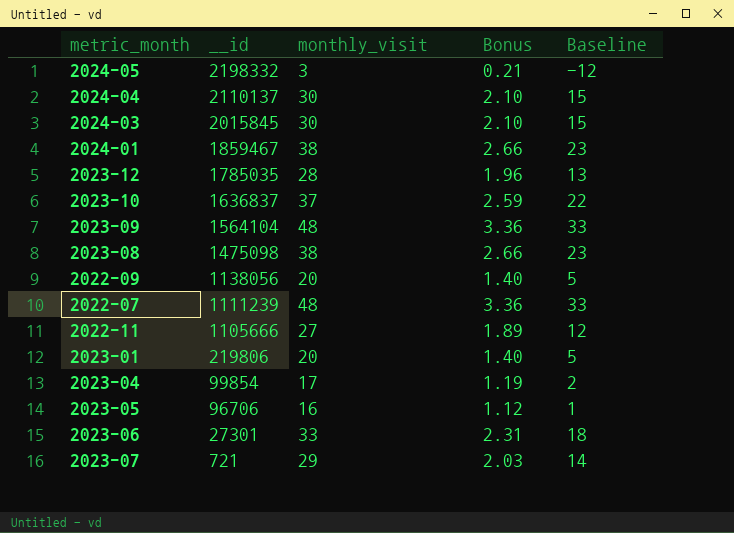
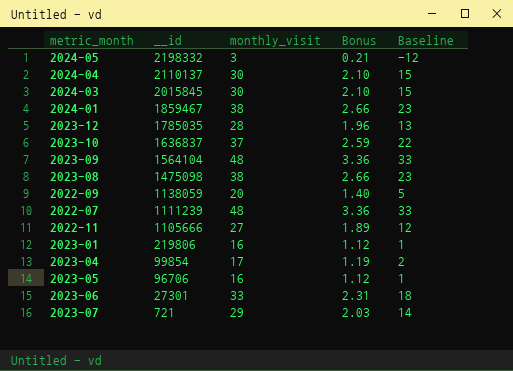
2022-09 | __id: 1138056 -> 1138059
2023-01 | monthly_visit: 20 -> 16
2023-01 | Bonus: 1.40 -> 1.12
2023-01 | Baseline: 5 -> 1

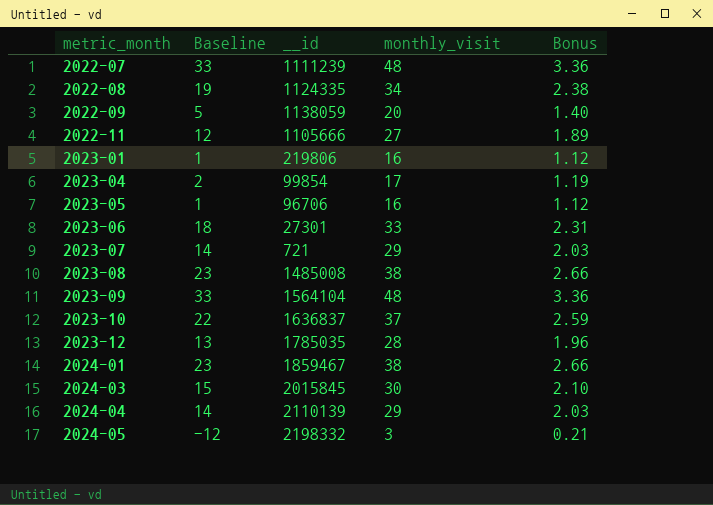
row order: __id descending -> metric_month ascending
column Baseline | position: 5 -> 2
row 2022-08: none -> 19 | 1124335 | 34 | 2.38
2023-08 | __id: 1475098 -> 1485008
2024-04 | Baseline: 15 -> 14
2024-04 | __id: 2110137 -> 2110139
2024-04 | monthly_visit: 30 -> 29
2024-04 | Bonus: 2.10 -> 2.03

